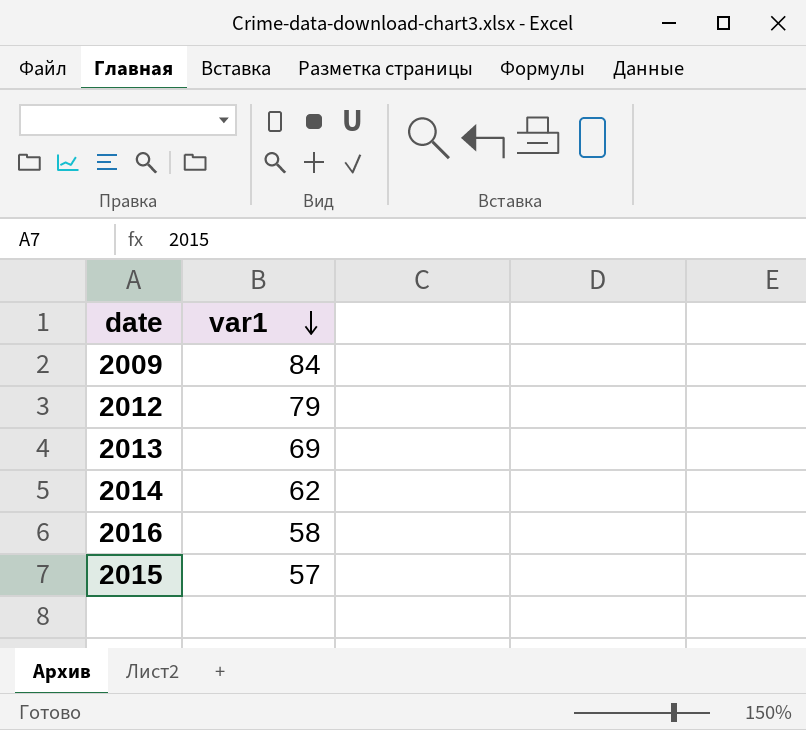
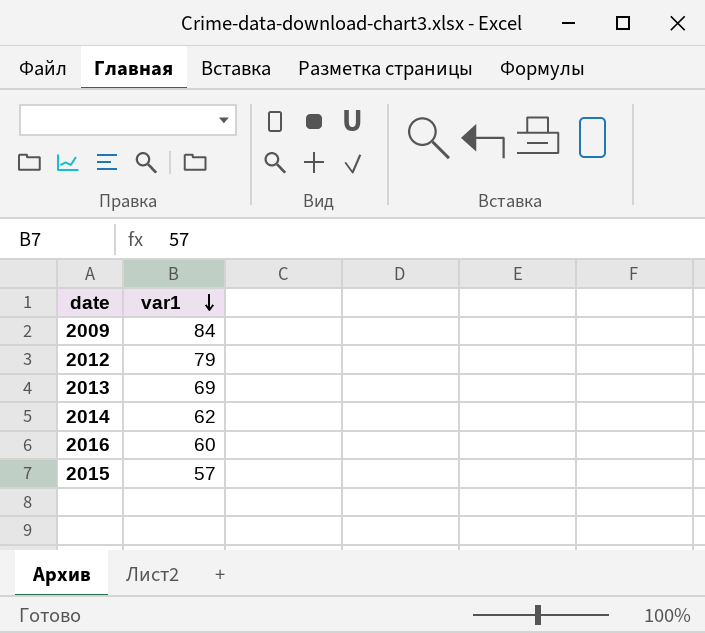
2016 | var1: 58 -> 60

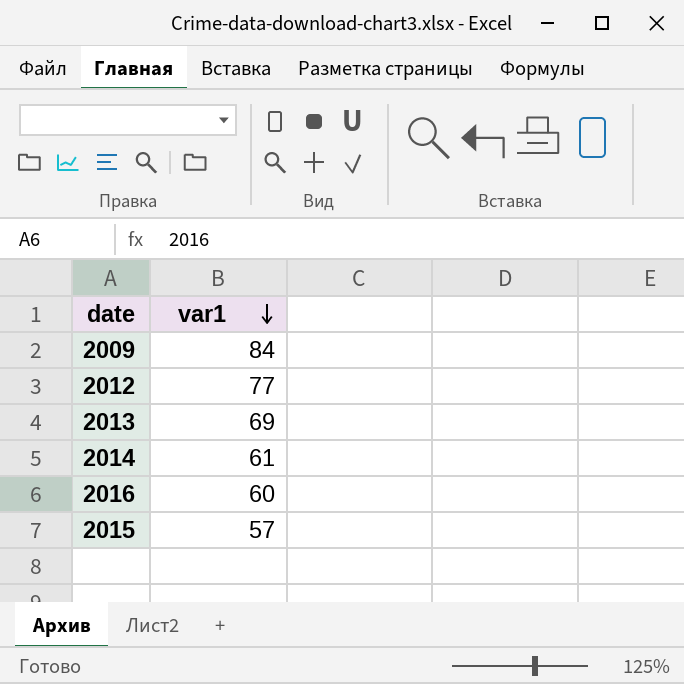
2012 | var1: 79 -> 77
2014 | var1: 62 -> 61

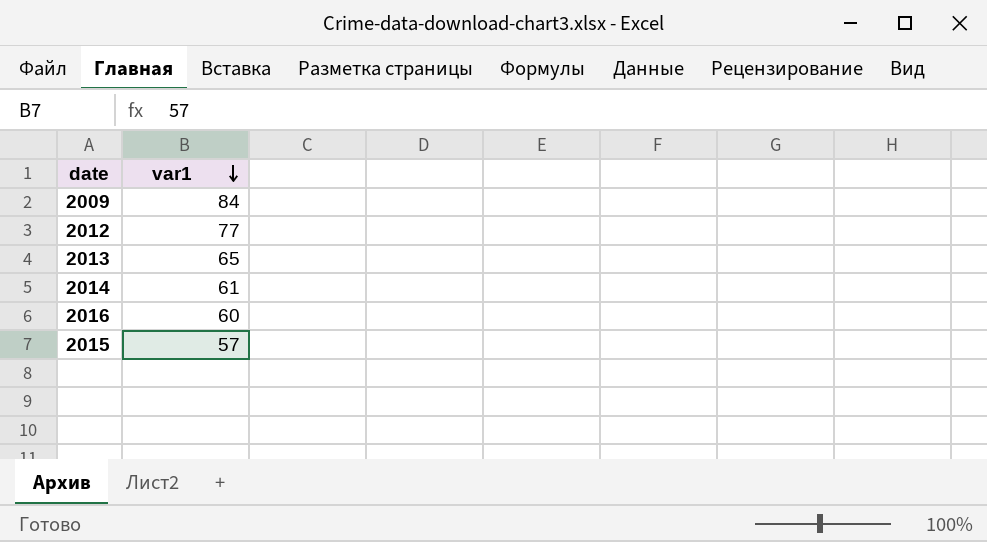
2013 | var1: 69 -> 65

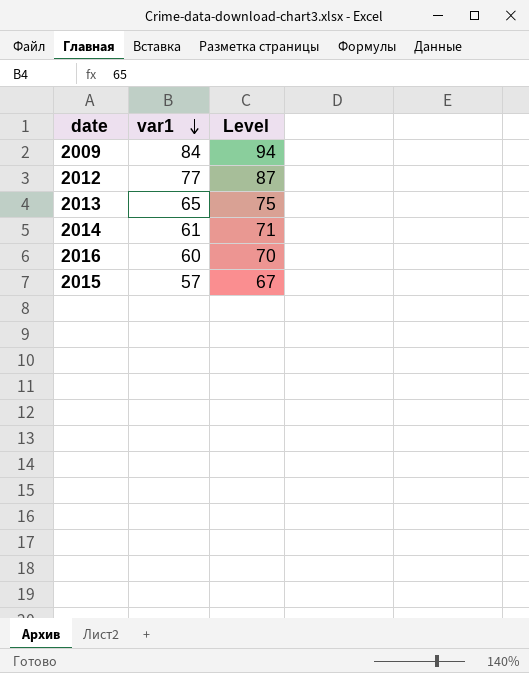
column Level | formula: none -> [var1] + 10

